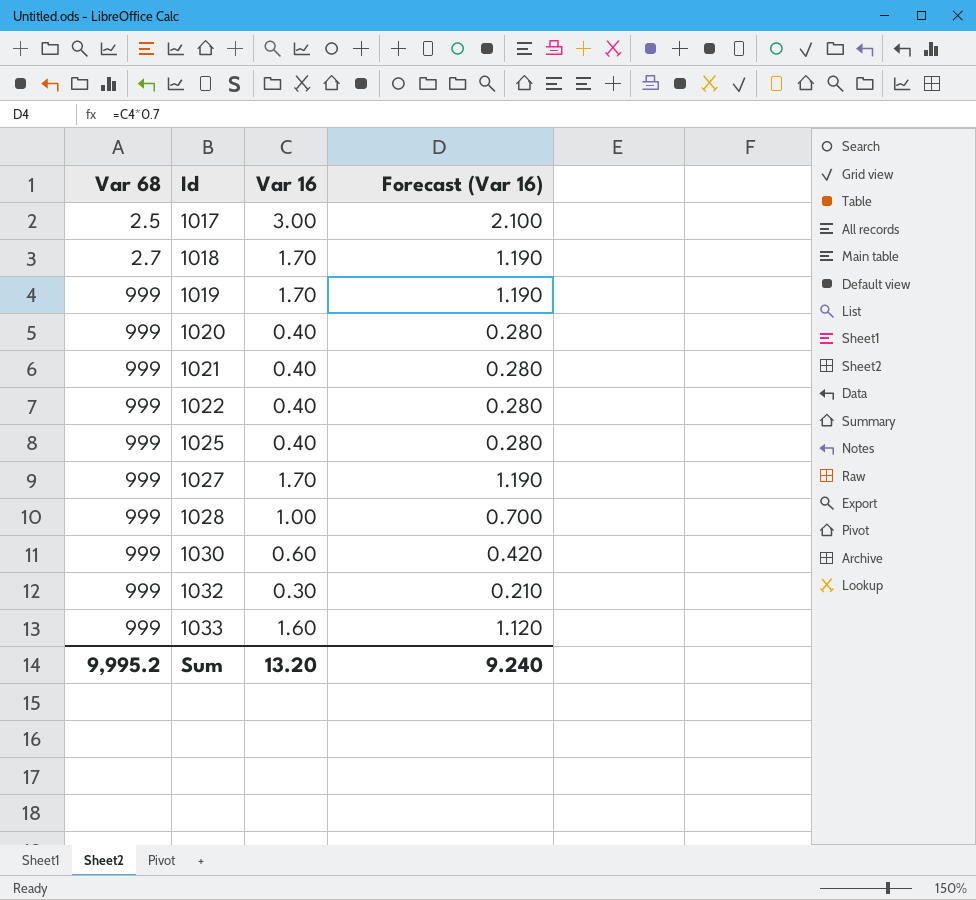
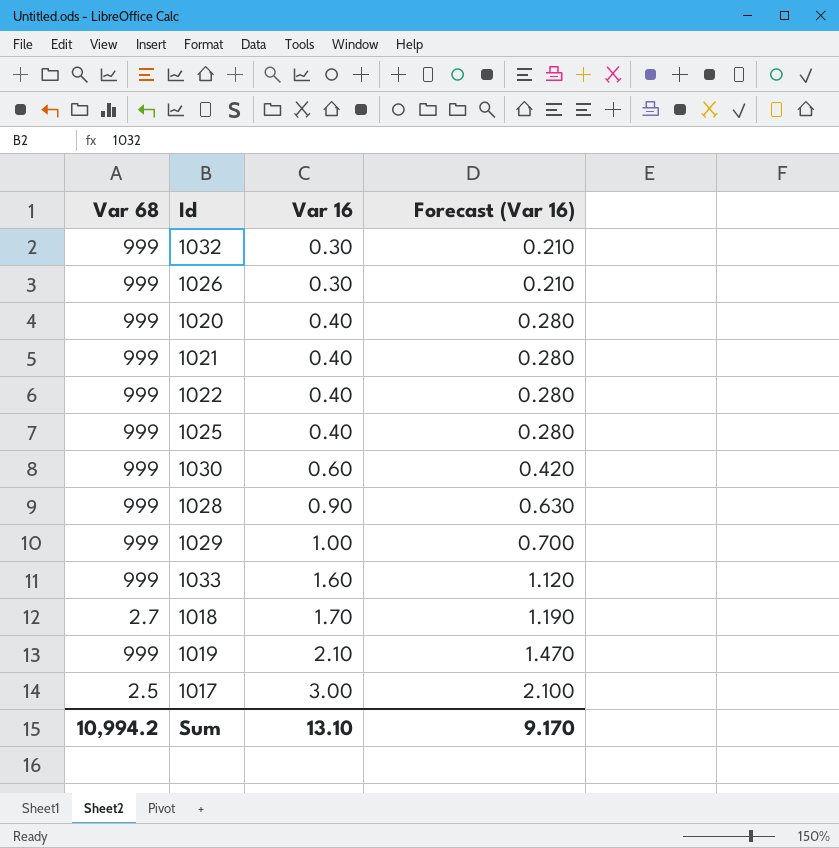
row order: Var 68 ascending -> Var 16 ascending
row 1027: 999 | 1.70 | 1.190 -> none
row 1026: none -> 999 | 0.30 | 0.210
1028 | Var 16: 1.00 -> 0.90
1028 | Forecast (Var 16): 0.700 -> 0.630
row 1029: none -> 999 | 1.00 | 0.700
1019 | Var 16: 1.70 -> 2.10
1019 | Forecast (Var 16): 1.190 -> 1.470
Sum | Var 68: 9,995.2 -> 10,994.2
Sum | Var 16: 13.20 -> 13.10
Sum | Forecast (Var 16): 9.240 -> 9.170

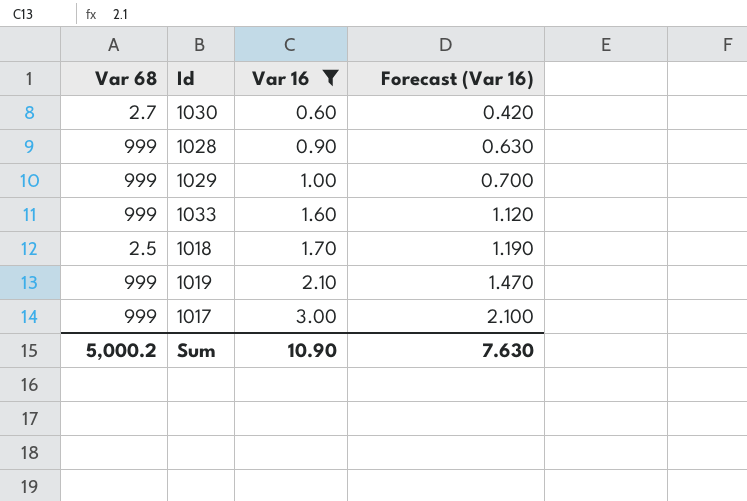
filter: none -> Var 16 >= 0.60
1030 | Var 68: 999 -> 2.7
1018 | Var 68: 2.7 -> 2.5
1017 | Var 68: 2.5 -> 999
Sum | Var 68: 10,994.2 -> 5,000.2
Sum | Var 16: 13.10 -> 10.90
Sum | Forecast (Var 16): 9.170 -> 7.630

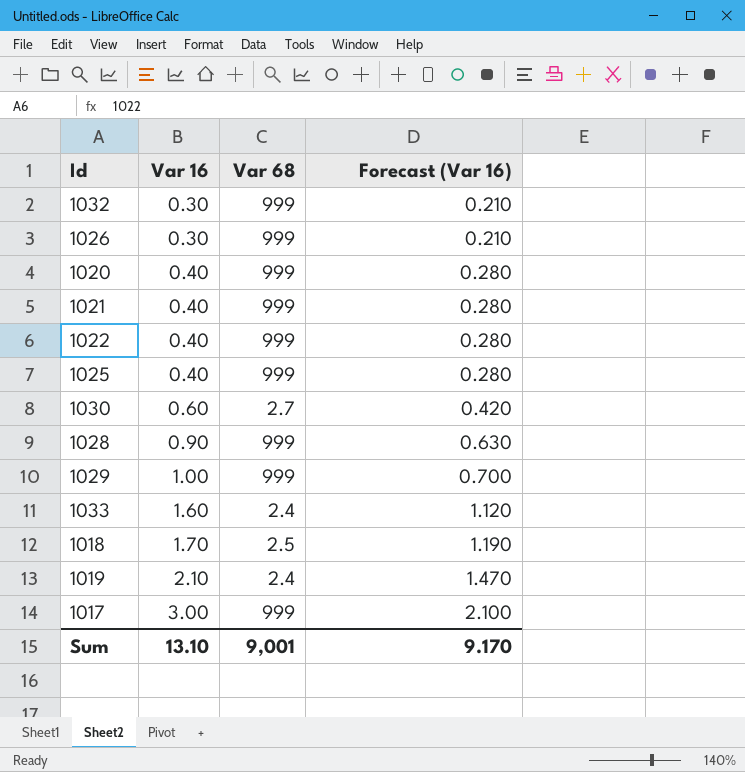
filter: Var 16 >= 0.60 -> none
column Var 68 | position: 1 -> 3
1033 | Var 68: 999 -> 2.4
1019 | Var 68: 999 -> 2.4
Sum | Var 16: 10.90 -> 13.10
Sum | Var 68: 5,000.2 -> 9,001
Sum | Forecast (Var 16): 7.630 -> 9.170

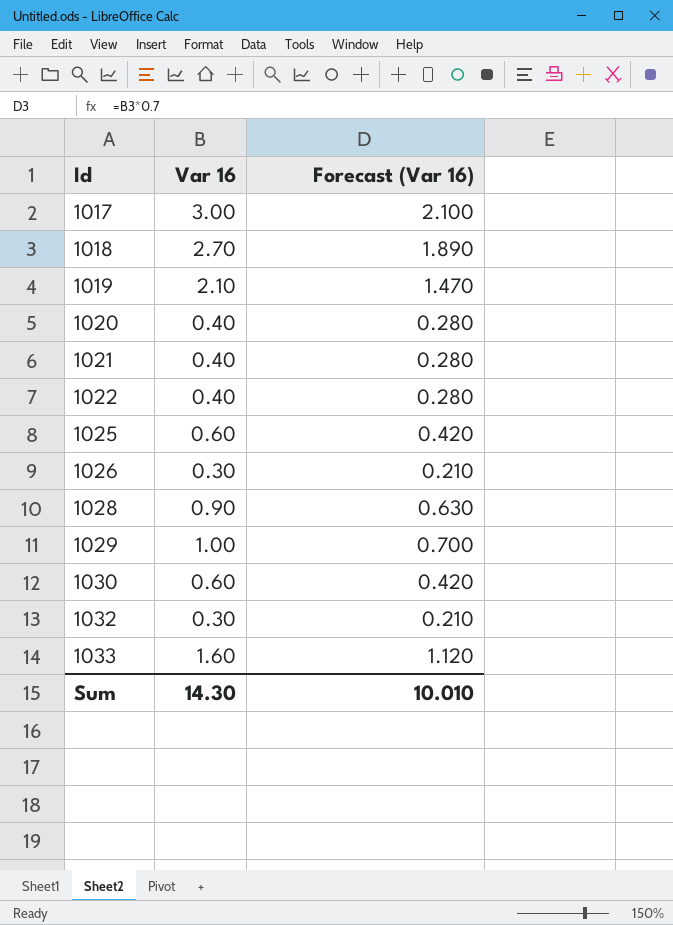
row order: Var 16 ascending -> Id ascending
column Var 68 | position: 3 -> none
1018 | Var 16: 1.70 -> 2.70
1018 | Forecast (Var 16): 1.190 -> 1.890
1025 | Var 16: 0.40 -> 0.60
1025 | Forecast (Var 16): 0.280 -> 0.420
Sum | Var 16: 13.10 -> 14.30
Sum | Forecast (Var 16): 9.170 -> 10.010

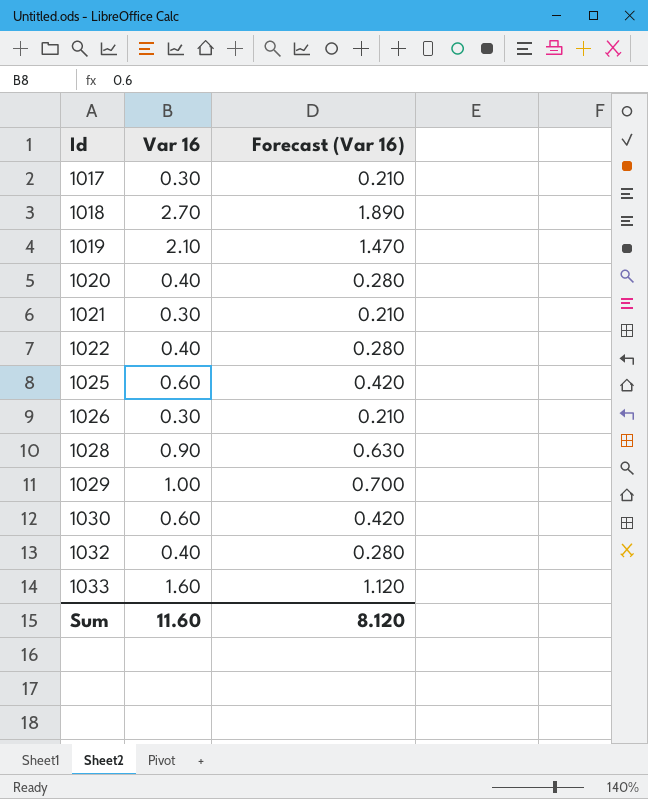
1017 | Var 16: 3.00 -> 0.30
1017 | Forecast (Var 16): 2.100 -> 0.210
1021 | Var 16: 0.40 -> 0.30
1021 | Forecast (Var 16): 0.280 -> 0.210
1032 | Var 16: 0.30 -> 0.40
1032 | Forecast (Var 16): 0.210 -> 0.280
Sum | Var 16: 14.30 -> 11.60
Sum | Forecast (Var 16): 10.010 -> 8.120

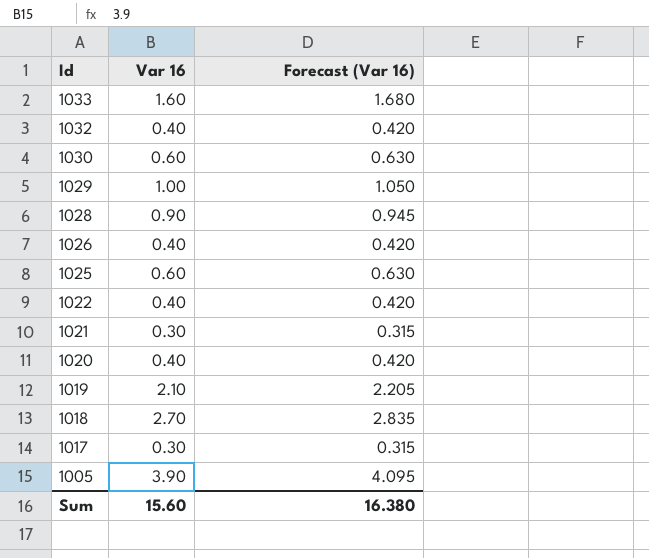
row order: Id ascending -> Id descending
column Forecast (Var 16) | formula: [Var 16] * 0.7 -> [Var 16] * 1.05
1026 | Var 16: 0.30 -> 0.40
row 1005: none -> 3.90 | 4.095
Sum | Var 16: 11.60 -> 15.60
Sum | Forecast (Var 16): 8.120 -> 16.380

